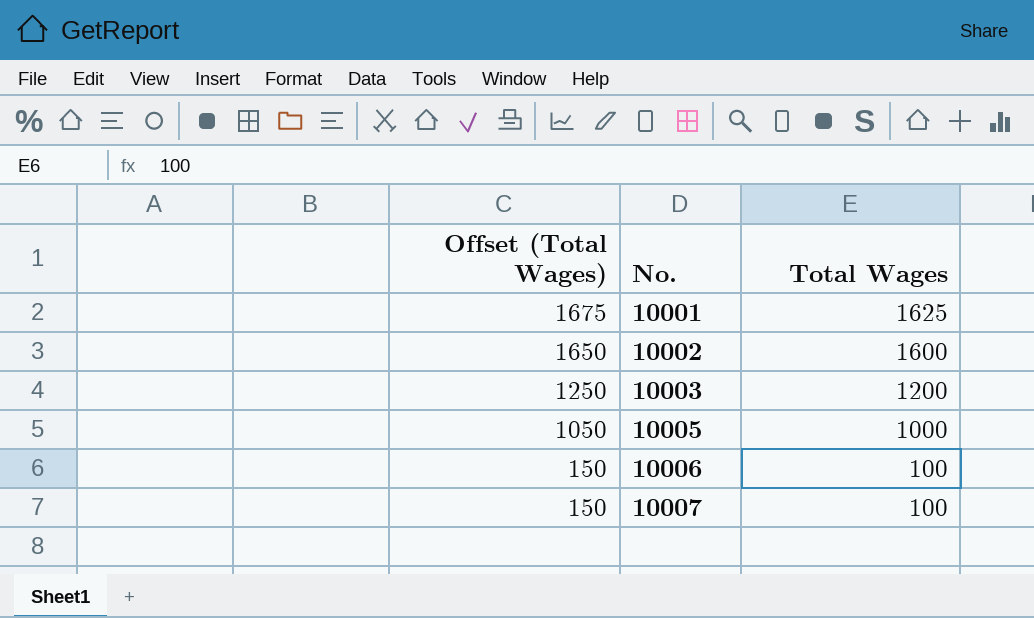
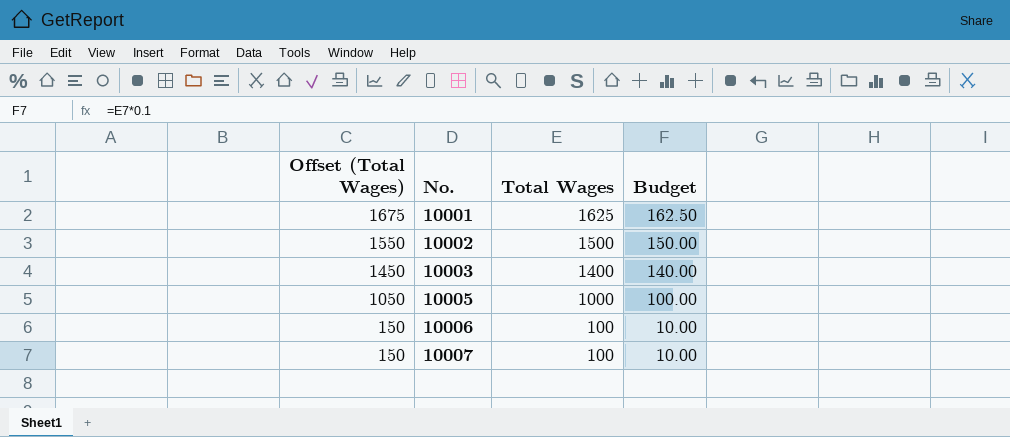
column Budget | formula: none -> [Total Wages] * 0.1
10002 | Offset (Total Wages): 1650 -> 1550
10002 | Total Wages: 1600 -> 1500
10003 | Offset (Total Wages): 1250 -> 1450
10003 | Total Wages: 1200 -> 1400

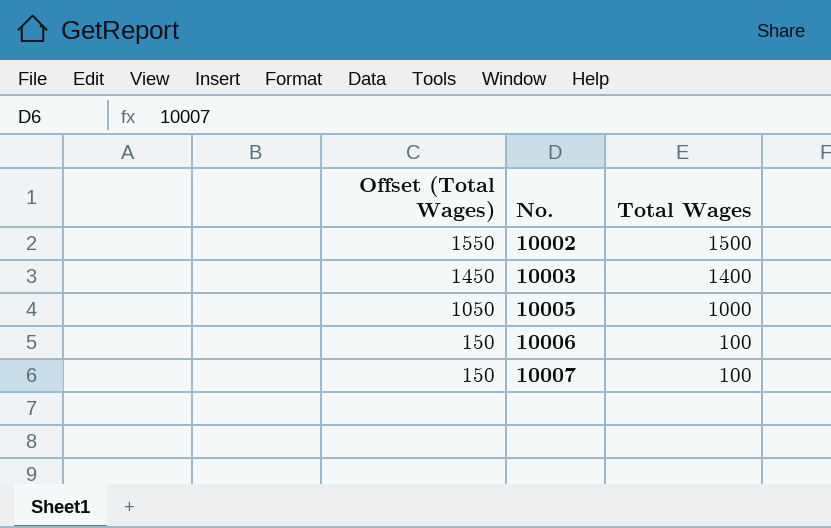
column Budget | formula: [Total Wages] * 0.1 -> none
row 10001: 1675 | 1625 | 162.50 -> none

